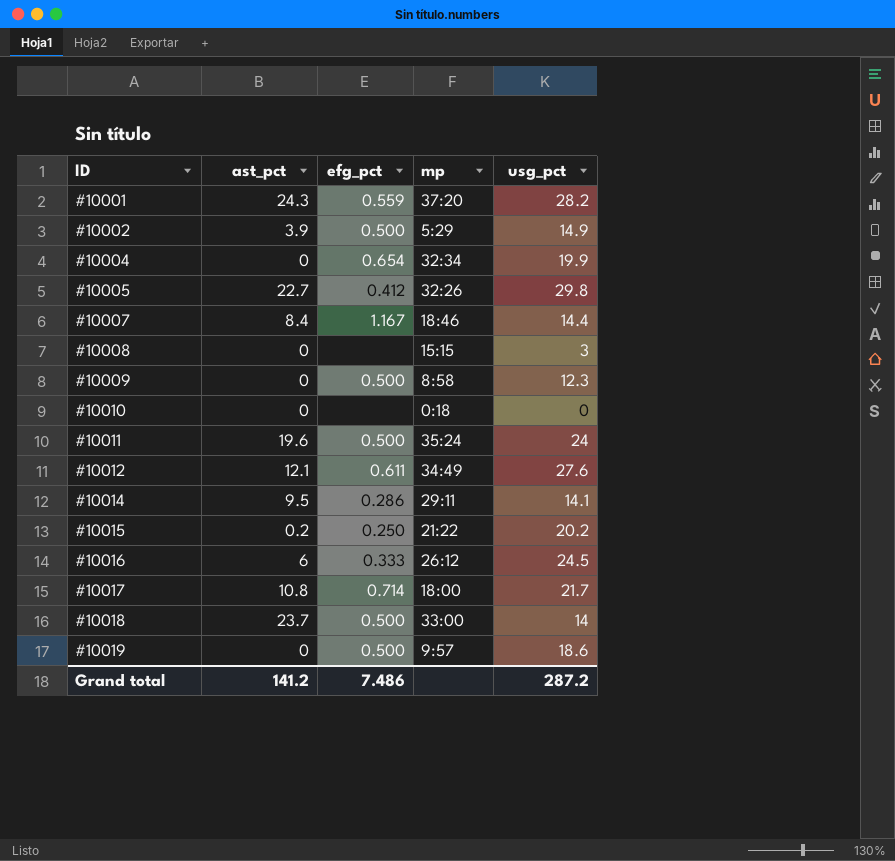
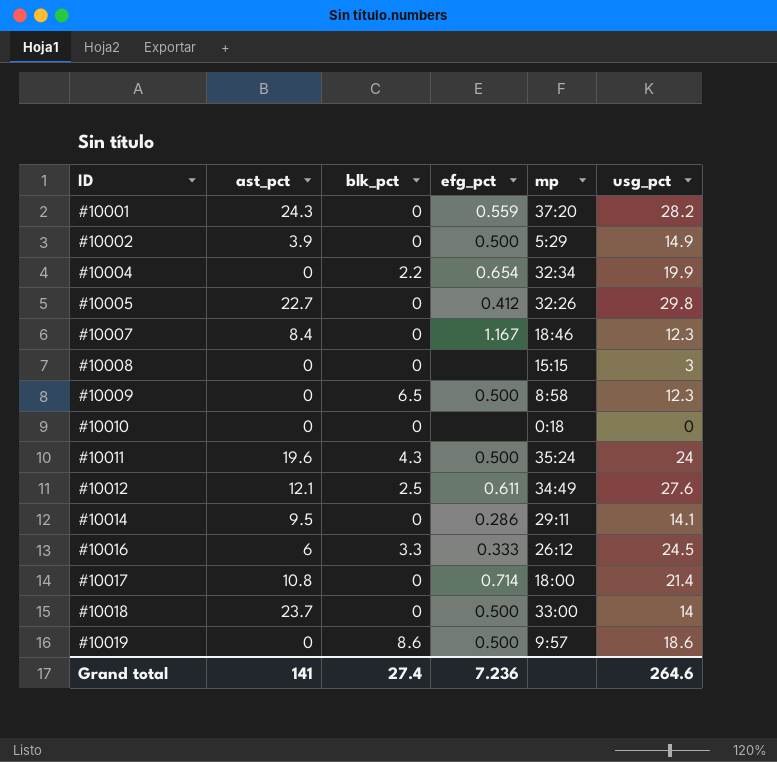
column blk_pct | position: none -> 3
row #10015: 0.2 | 0.250 | 21:22 | 20.2 -> none
#10007 | usg_pct: 14.4 -> 12.3
#10017 | usg_pct: 21.7 -> 21.4
Grand total | ast_pct: 141.2 -> 141
Grand total | efg_pct: 7.486 -> 7.236
Grand total | usg_pct: 287.2 -> 264.6

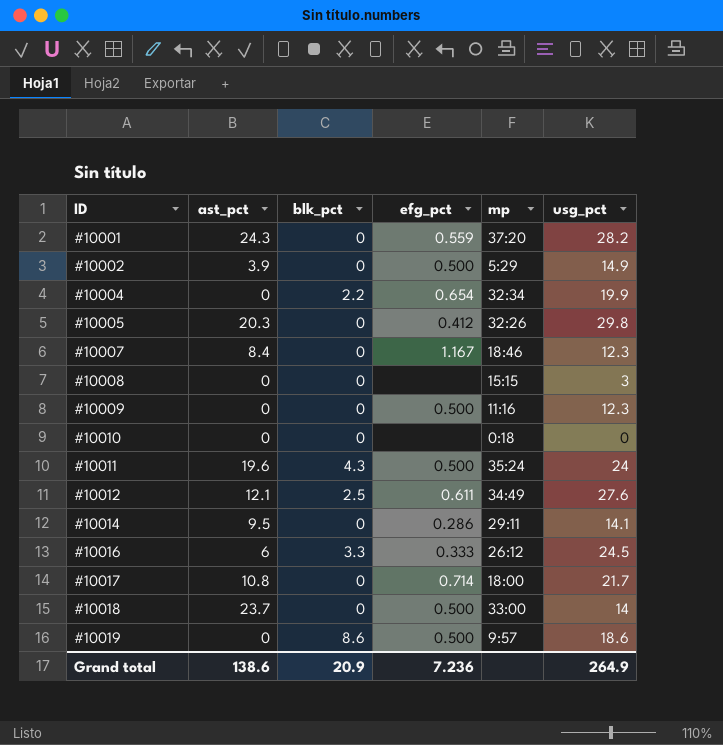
#10005 | ast_pct: 22.7 -> 20.3
#10009 | blk_pct: 6.5 -> 0
#10009 | mp: 8:58 -> 11:16
#10017 | usg_pct: 21.4 -> 21.7
Grand total | ast_pct: 141 -> 138.6
Grand total | blk_pct: 27.4 -> 20.9
Grand total | usg_pct: 264.6 -> 264.9

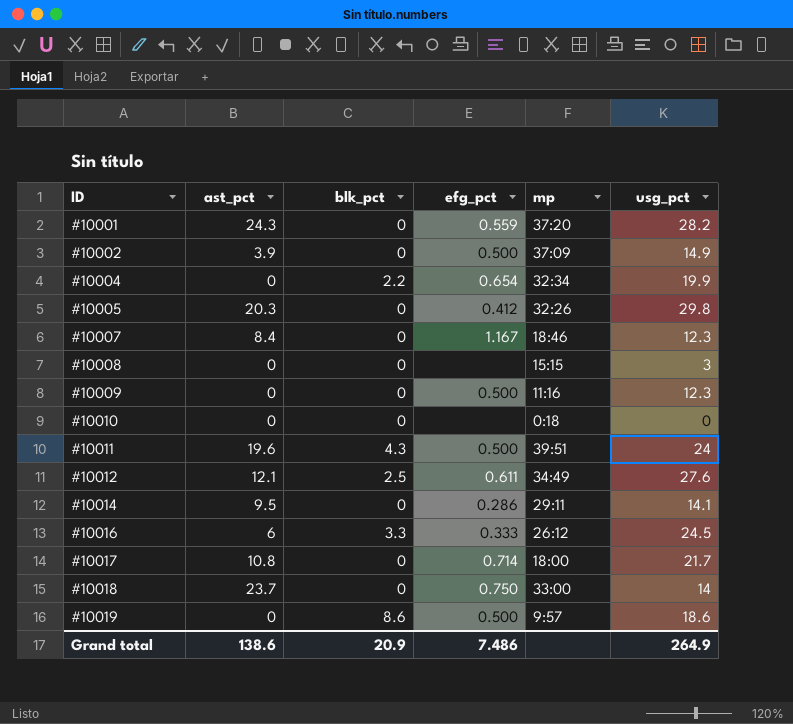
#10002 | mp: 5:29 -> 37:09
#10011 | mp: 35:24 -> 39:51
#10018 | efg_pct: 0.500 -> 0.750
Grand total | efg_pct: 7.236 -> 7.486

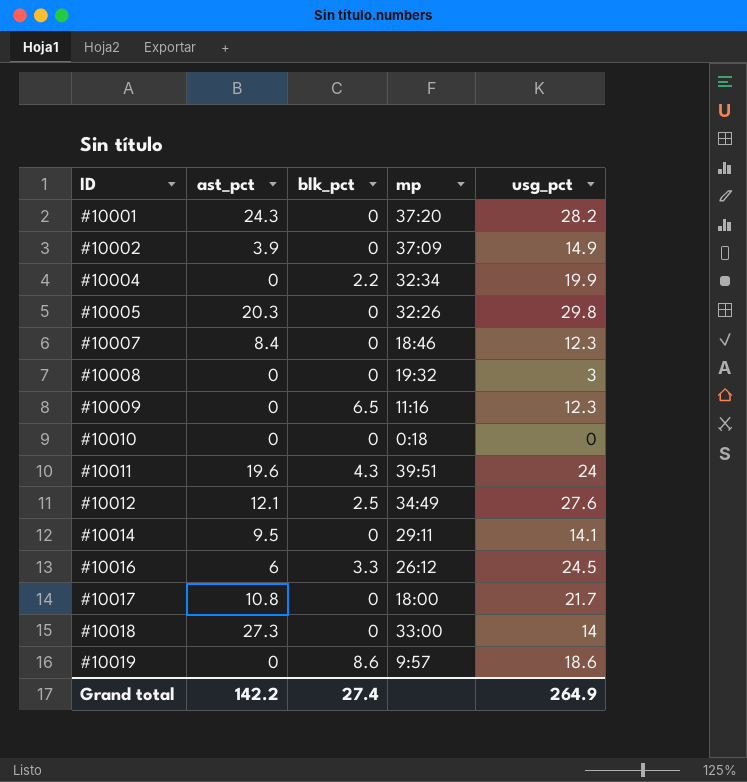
column efg_pct | position: 4 -> none
#10008 | mp: 15:15 -> 19:32
#10009 | blk_pct: 0 -> 6.5
#10018 | ast_pct: 23.7 -> 27.3
Grand total | ast_pct: 138.6 -> 142.2
Grand total | blk_pct: 20.9 -> 27.4

